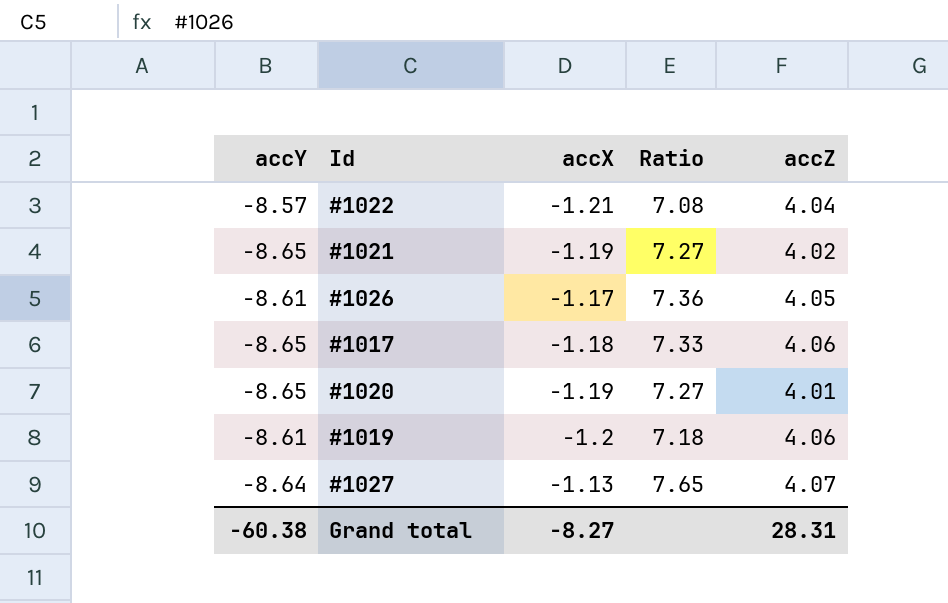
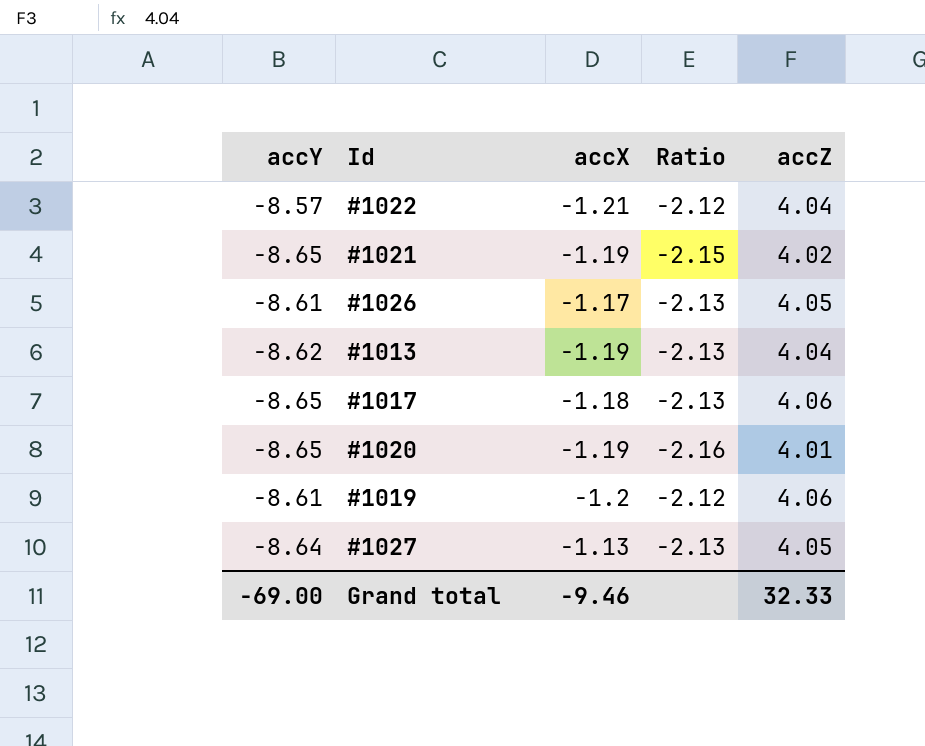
column Ratio | formula: [accY] / [accX] -> [accY] / [accZ]
row #1013: none -> -8.62 | -1.19 | -2.13 | 4.04
#1027 | accZ: 4.07 -> 4.05
Grand total | accY: -60.38 -> -69.00
Grand total | accX: -8.27 -> -9.46
Grand total | accZ: 28.31 -> 32.33

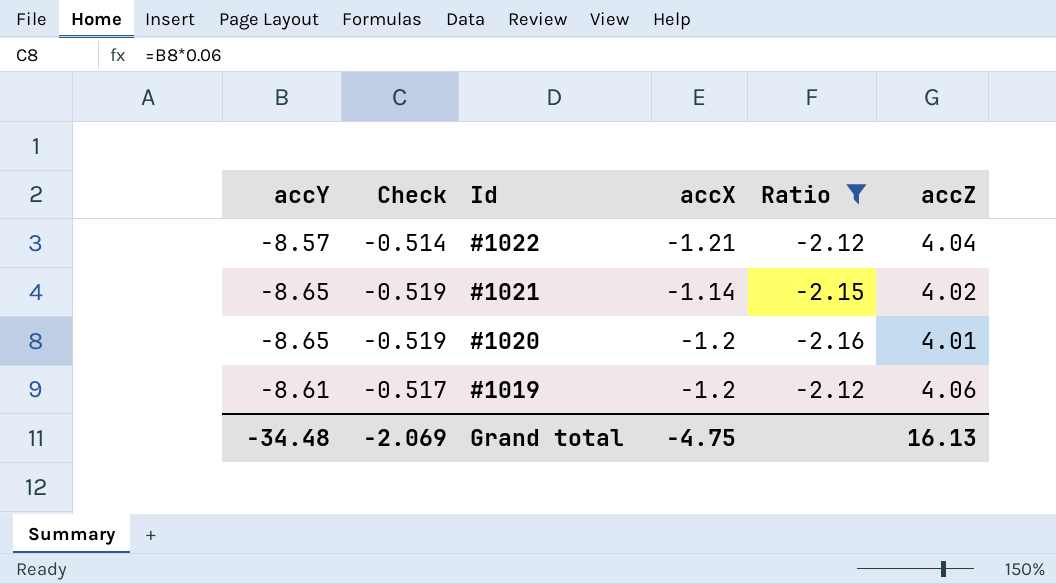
filter: none -> Ratio != -2.13
column Check | formula: none -> [accY] * 0.06
#1021 | accX: -1.19 -> -1.14
#1020 | accX: -1.19 -> -1.2
Grand total | accY: -69.00 -> -34.48
Grand total | accX: -9.46 -> -4.75
Grand total | accZ: 32.33 -> 16.13

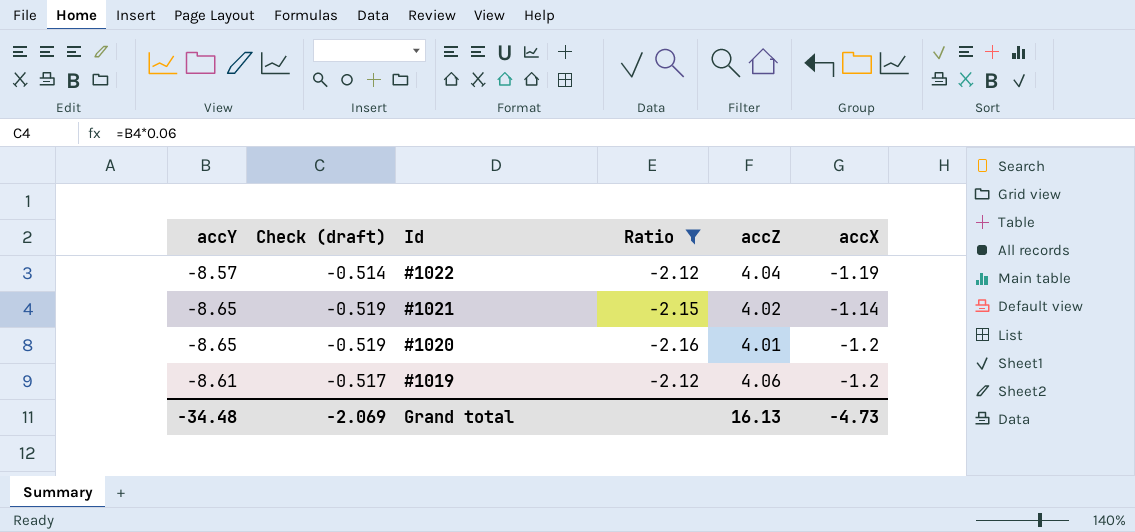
column name: Check -> Check (draft)
column accX | position: 4 -> 6
#1022 | accX: -1.21 -> -1.19
Grand total | accX: -4.75 -> -4.73

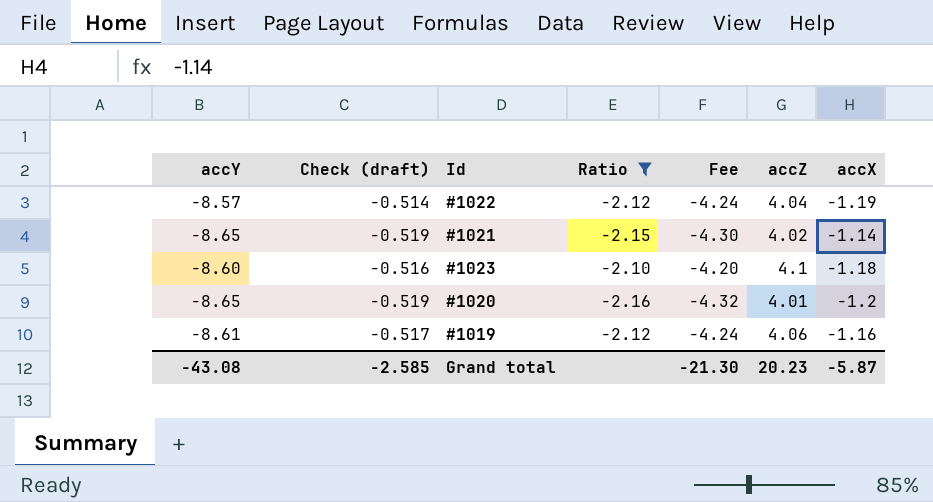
column Fee | formula: none -> [Ratio] * 2
row #1023: none -> -8.60 | -0.516 | -2.10 | -4.20 | 4.1 | -1.18
#1019 | accX: -1.2 -> -1.16
Grand total | accY: -34.48 -> -43.08
Grand total | Check (draft): -2.069 -> -2.585
Grand total | accZ: 16.13 -> 20.23
Grand total | accX: -4.73 -> -5.87

